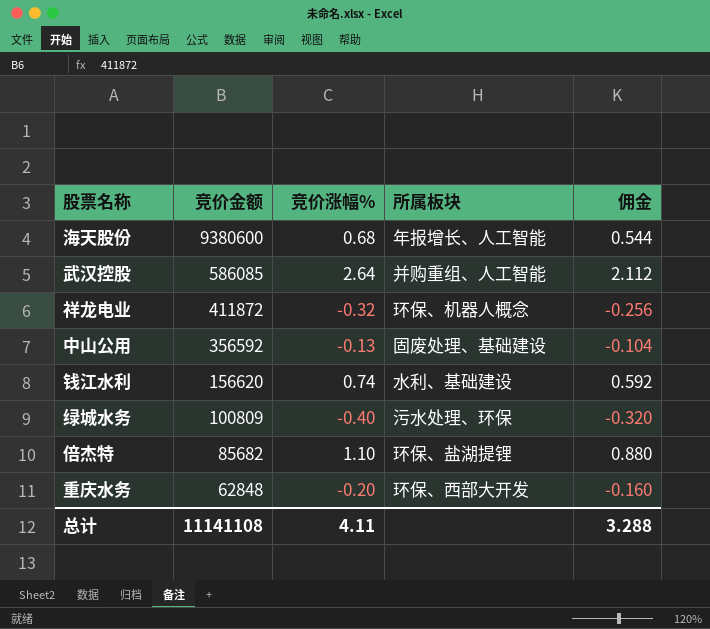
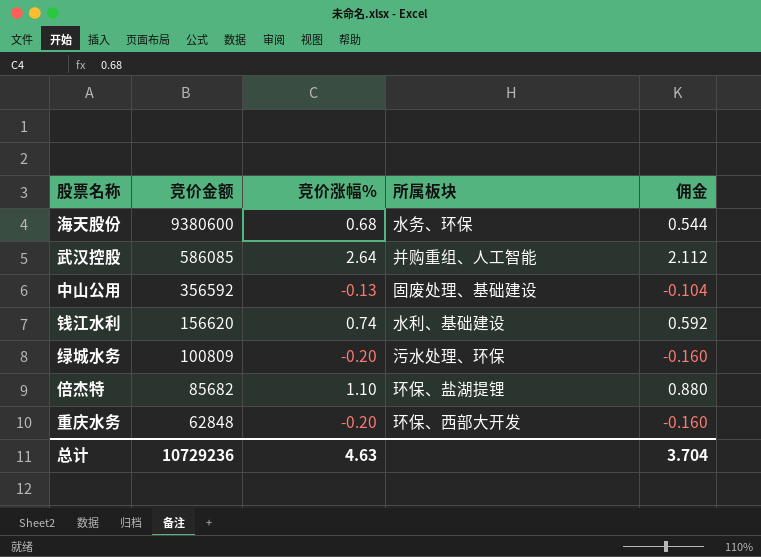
row 祥龙电业: 411872 | -0.32 | 环保、机器人概念 | -0.256 -> none
海天股份 | 所属板块: 年报增长、人工智能 -> 水务、环保
绿城水务 | 竞价涨幅%: -0.40 -> -0.20
绿城水务 | 佣金: -0.320 -> -0.160
总计 | 竞价金额: 11141108 -> 10729236
总计 | 竞价涨幅%: 4.11 -> 4.63
总计 | 佣金: 3.288 -> 3.704

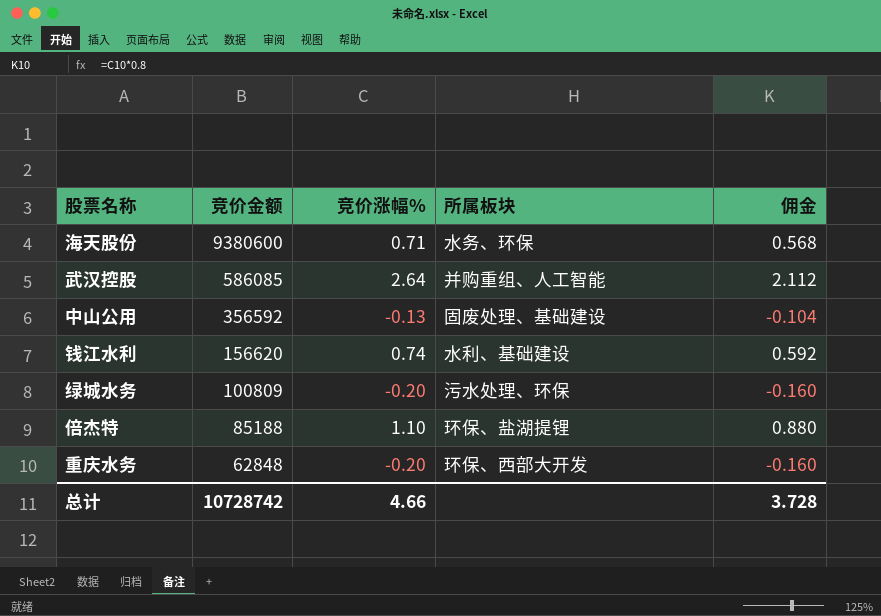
海天股份 | 竞价涨幅%: 0.68 -> 0.71
海天股份 | 佣金: 0.544 -> 0.568
倍杰特 | 竞价金额: 85682 -> 85188
总计 | 竞价金额: 10729236 -> 10728742
总计 | 竞价涨幅%: 4.63 -> 4.66
总计 | 佣金: 3.704 -> 3.728

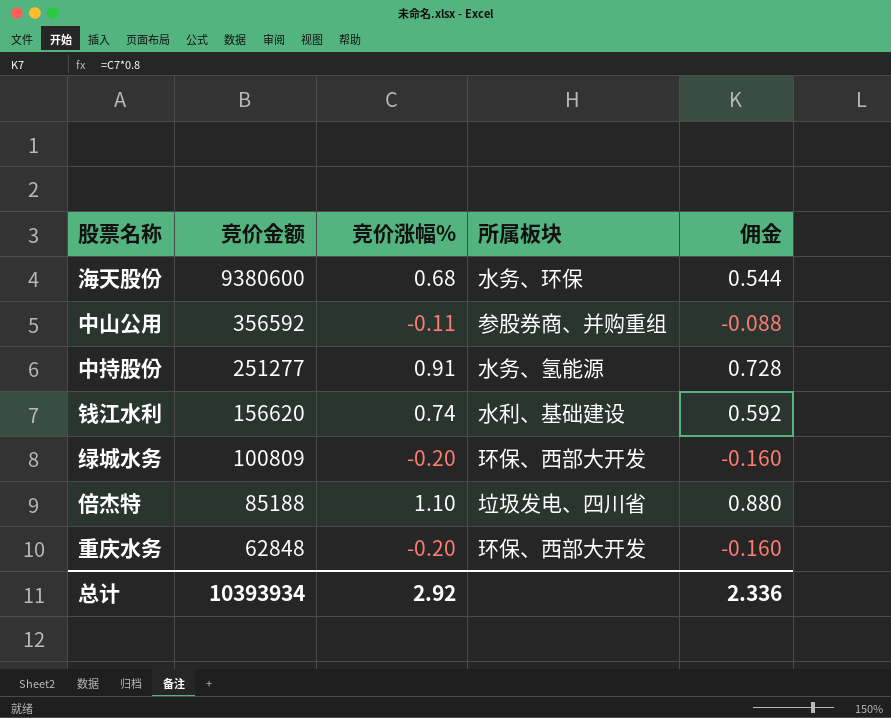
row 武汉控股: 586085 | 2.64 | 并购重组、人工智能 | 2.112 -> none
海天股份 | 竞价涨幅%: 0.71 -> 0.68
海天股份 | 佣金: 0.568 -> 0.544
中山公用 | 竞价涨幅%: -0.13 -> -0.11
中山公用 | 所属板块: 固废处理、基础建设 -> 参股券商、并购重组
中山公用 | 佣金: -0.104 -> -0.088
row 中持股份: none -> 251277 | 0.91 | 水务、氢能源 | 0.728
绿城水务 | 所属板块: 污水处理、环保 -> 环保、西部大开发
倍杰特 | 所属板块: 环保、盐湖提锂 -> 垃圾发电、四川省
总计 | 竞价金额: 10728742 -> 10393934
总计 | 竞价涨幅%: 4.66 -> 2.92
总计 | 佣金: 3.728 -> 2.336

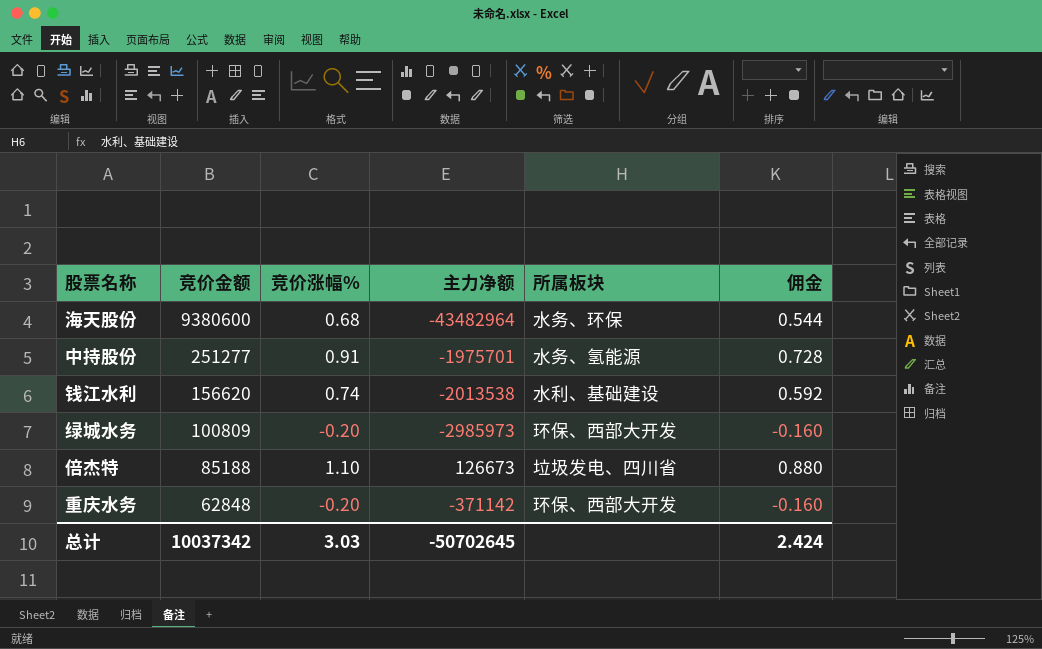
column 主力净额 | position: none -> 4
row 中山公用: 356592 | -0.11 | 参股券商、并购重组 | -0.088 -> none
总计 | 竞价金额: 10393934 -> 10037342
总计 | 竞价涨幅%: 2.92 -> 3.03
总计 | 佣金: 2.336 -> 2.424

